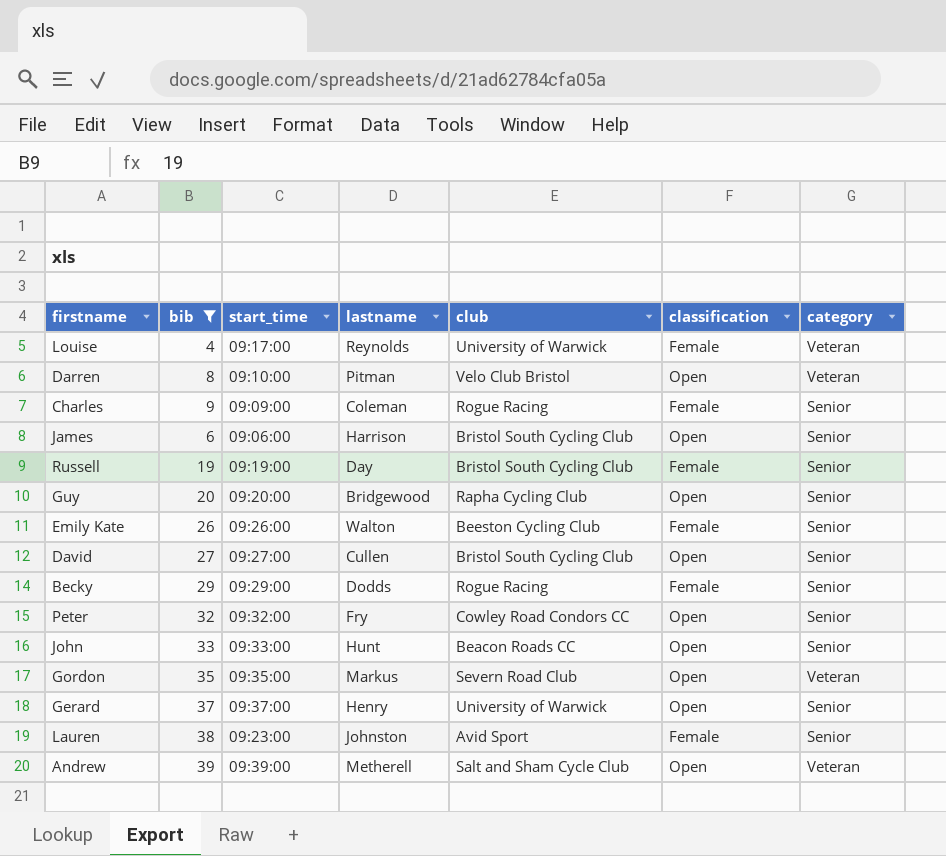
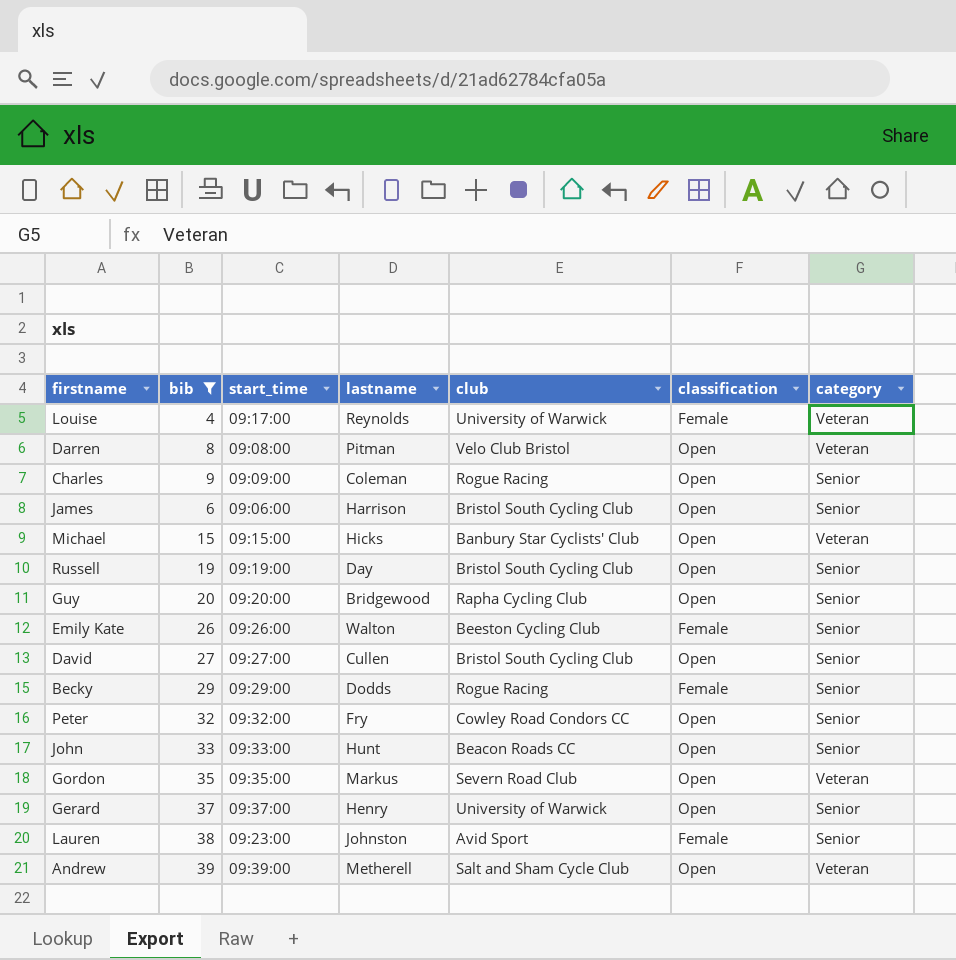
Darren | start_time: 09:10:00 -> 09:08:00
Charles | classification: Female -> Open
row Michael: none -> 15 | 09:15:00 | Hicks | Banbury Star Cyclists' Club | Open | Veteran
Russell | classification: Female -> Open

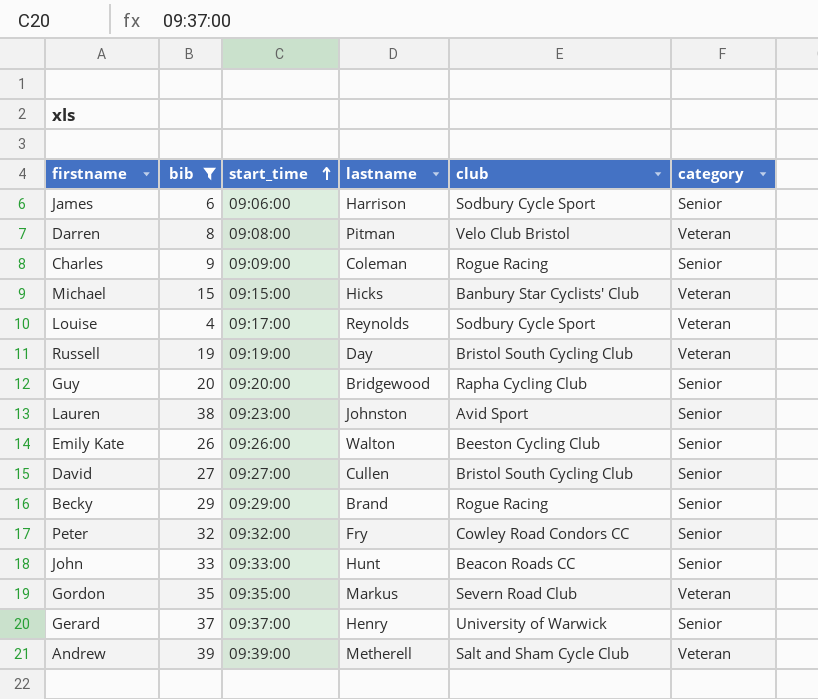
row order: none -> start_time ascending
column classification | position: 6 -> none
James | club: Bristol South Cycling Club -> Sodbury Cycle Sport
Louise | club: University of Warwick -> Sodbury Cycle Sport
Russell | category: Senior -> Veteran
Becky | lastname: Dodds -> Brand

